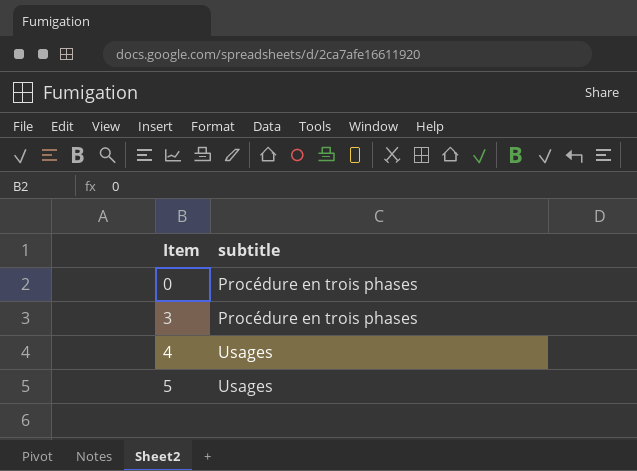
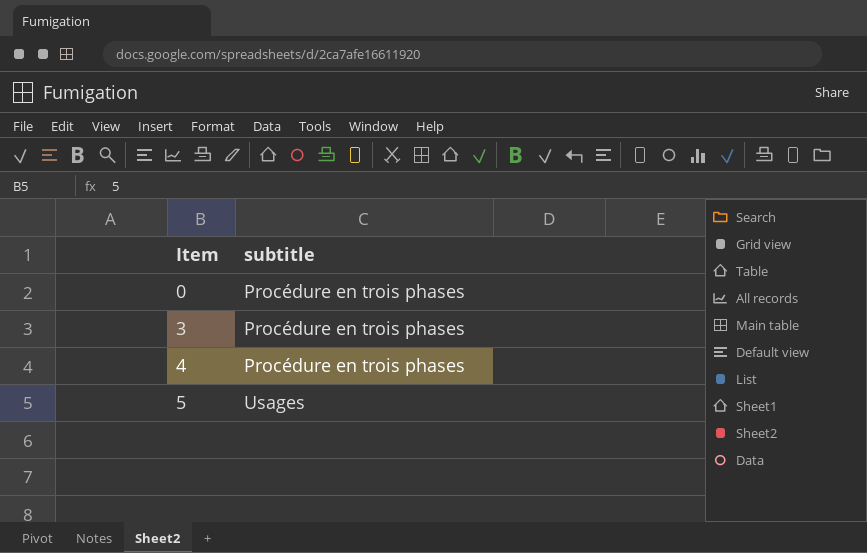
4 | subtitle: Usages -> Procédure en trois phases

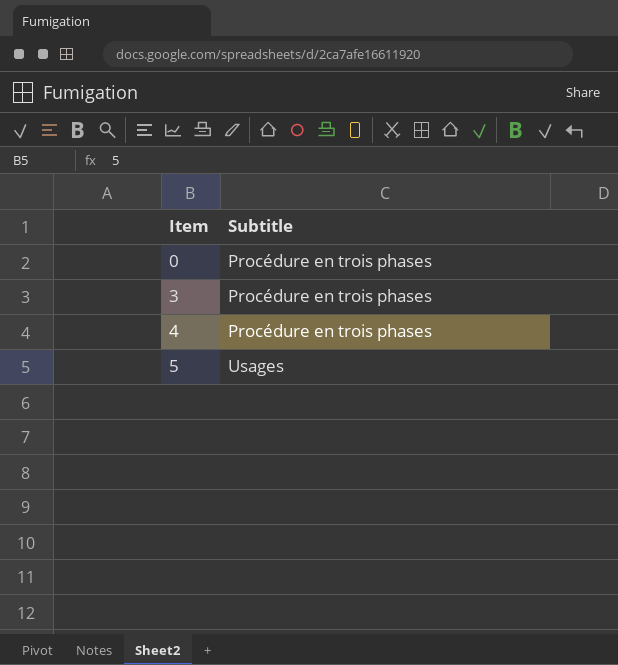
column name: subtitle -> Subtitle

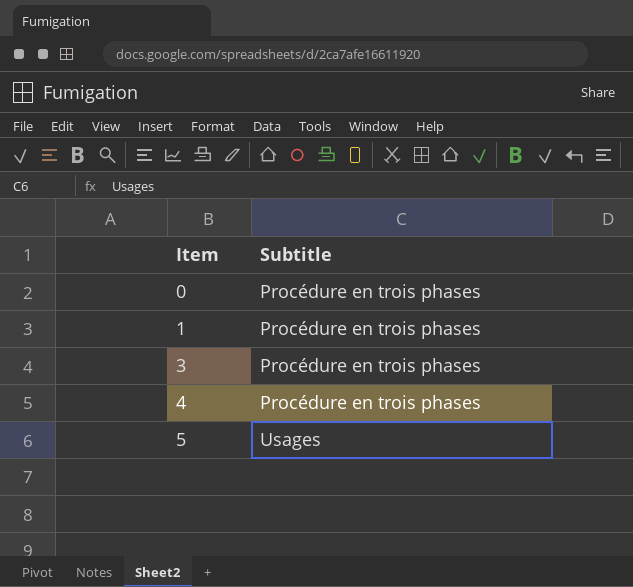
row 1: none -> Procédure en trois phases

